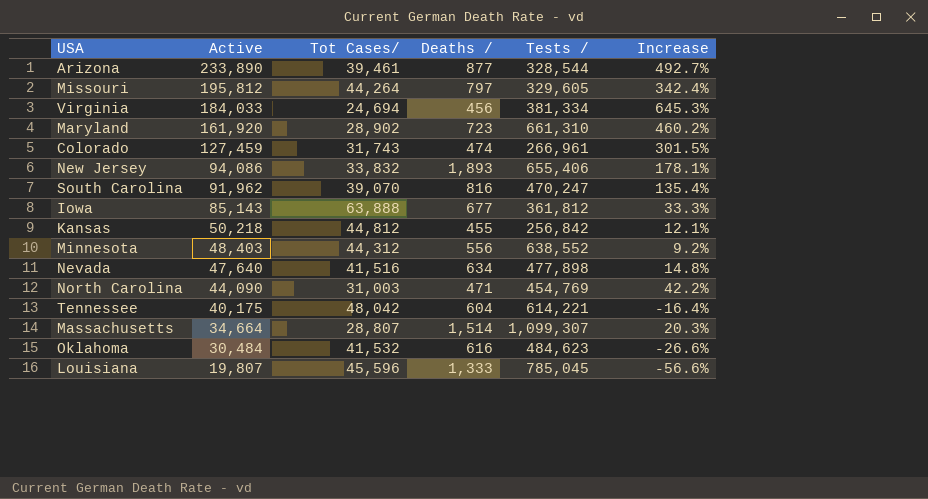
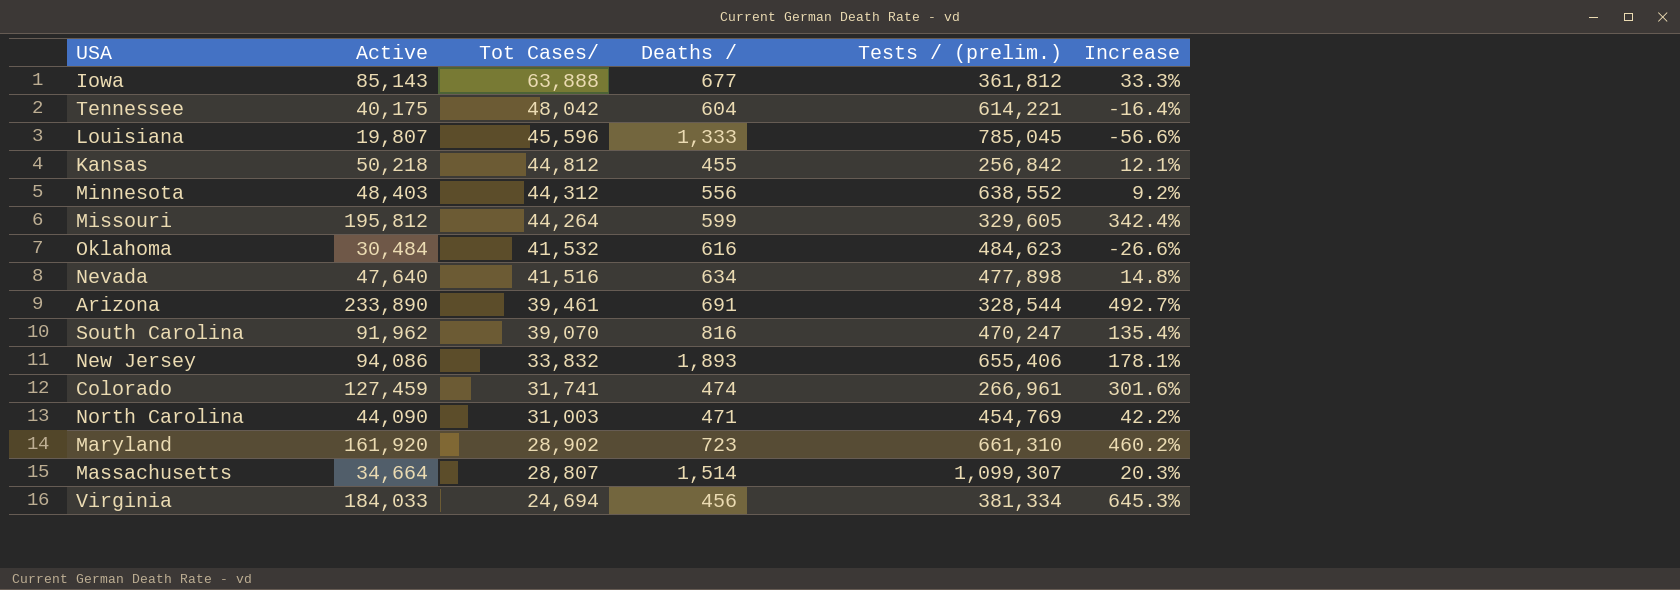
row order: Active descending -> Tot Cases/ descending
column name: Tests / -> Tests / (prelim.)
Missouri | Deaths /: 797 -> 599
Arizona | Deaths /: 877 -> 691
Colorado | Tot Cases/: 31,743 -> 31,741
Colorado | Increase: 301.5% -> 301.6%

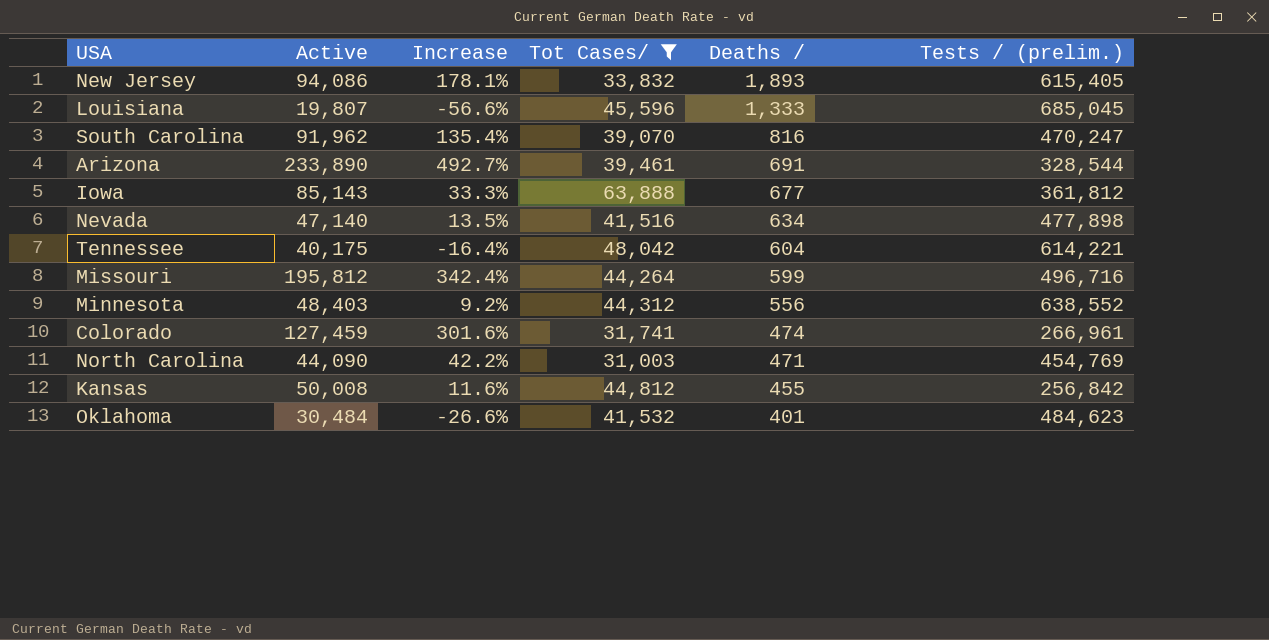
filter: none -> Tot Cases/ >= 31,003
row order: Tot Cases/ descending -> Deaths / descending
column Increase | position: 6 -> 3
New Jersey | Tests / (prelim.): 655,406 -> 615,405
Louisiana | Tests / (prelim.): 785,045 -> 685,045
Nevada | Active: 47,640 -> 47,140
Nevada | Increase: 14.8% -> 13.5%
Missouri | Tests / (prelim.): 329,605 -> 496,716
Kansas | Active: 50,218 -> 50,008
Kansas | Increase: 12.1% -> 11.6%
Oklahoma | Deaths /: 616 -> 401

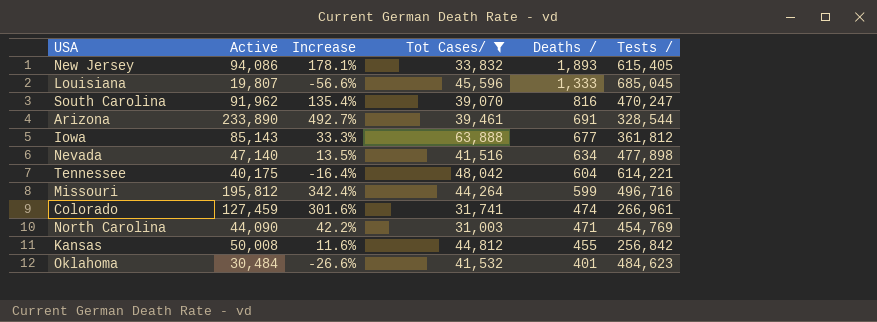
column name: Tests / (prelim.) -> Tests /
row Minnesota: 48,403 | 9.2% | 44,312 | 556 | 638,552 -> none

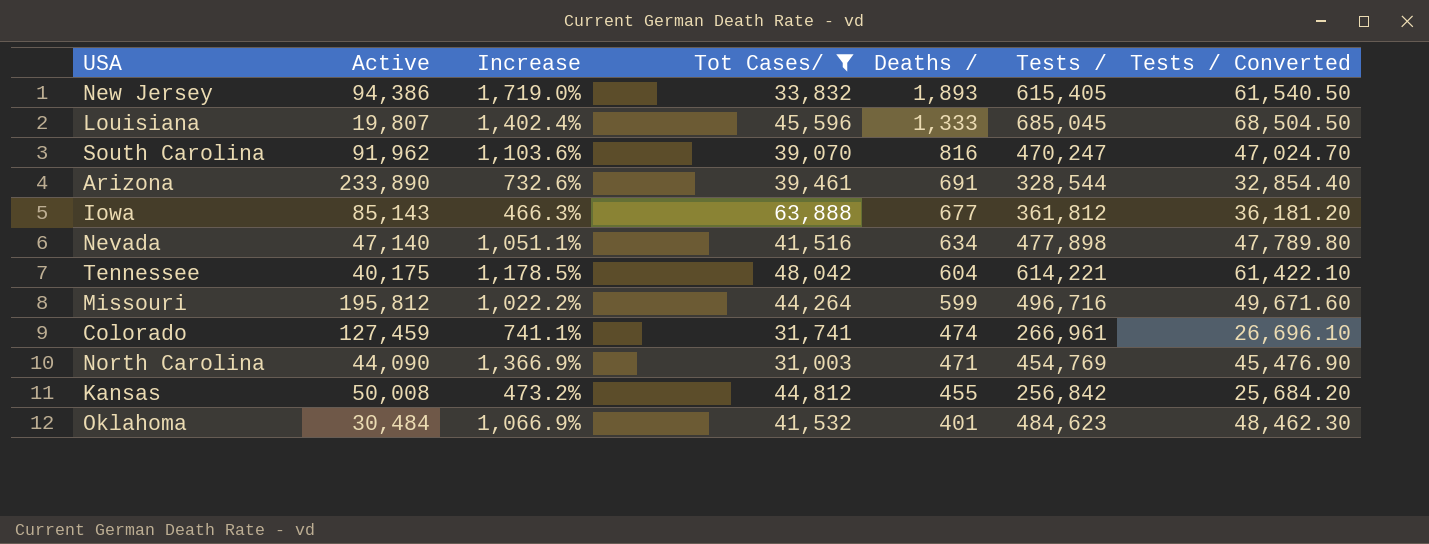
column Increase | formula: ([Active] - [Tot Cases/]) / [Tot Cases/] -> ([Tests /] - [Tot Cases/]) / [Tot Cases/]
column Tests / Converted | formula: none -> [Tests /] * 0.1
New Jersey | Active: 94,086 -> 94,386

